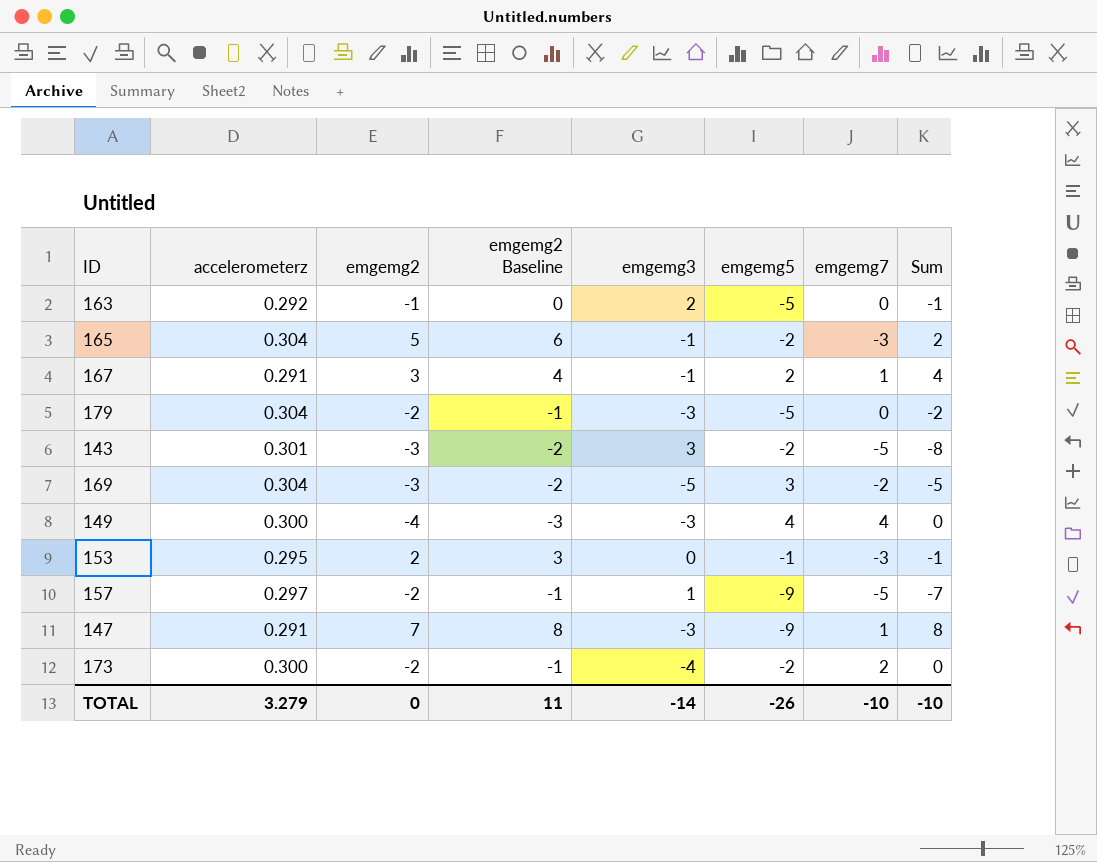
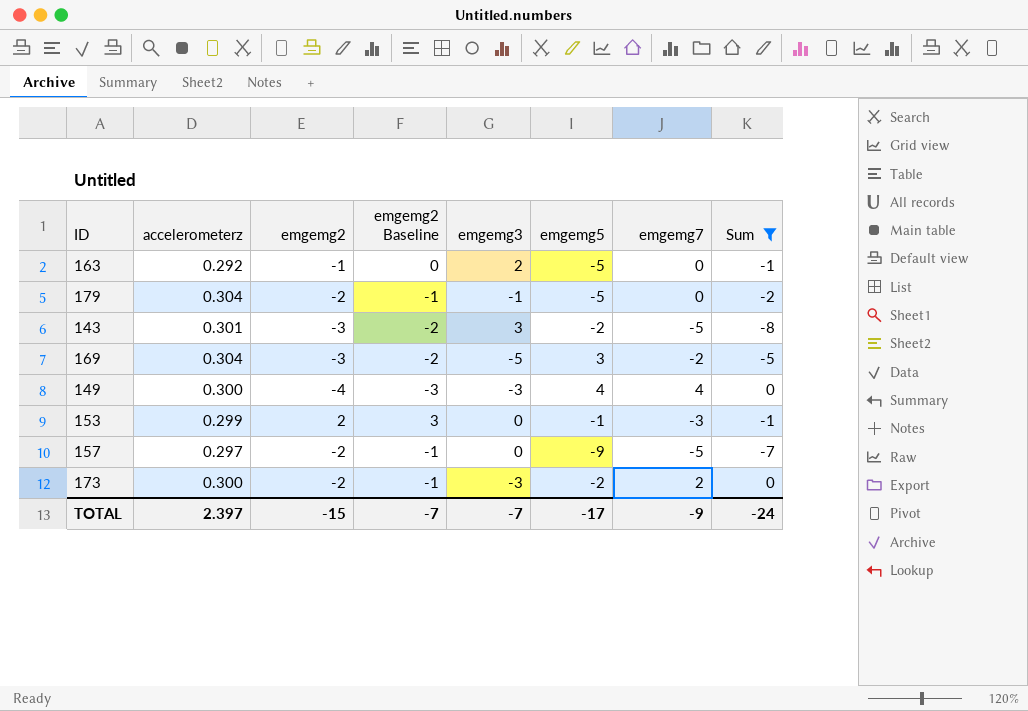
filter: none -> Sum <= 0
179 | emgemg3: -3 -> -1
153 | accelerometerz: 0.295 -> 0.299
157 | emgemg3: 1 -> 0
173 | emgemg3: -4 -> -3
TOTAL | accelerometerz: 3.279 -> 2.397
TOTAL | emgemg2: 0 -> -15
TOTAL | emgemg2 Baseline: 11 -> -7
TOTAL | emgemg3: -14 -> -7
TOTAL | emgemg5: -26 -> -17
TOTAL | emgemg7: -10 -> -9
TOTAL | Sum: -10 -> -24

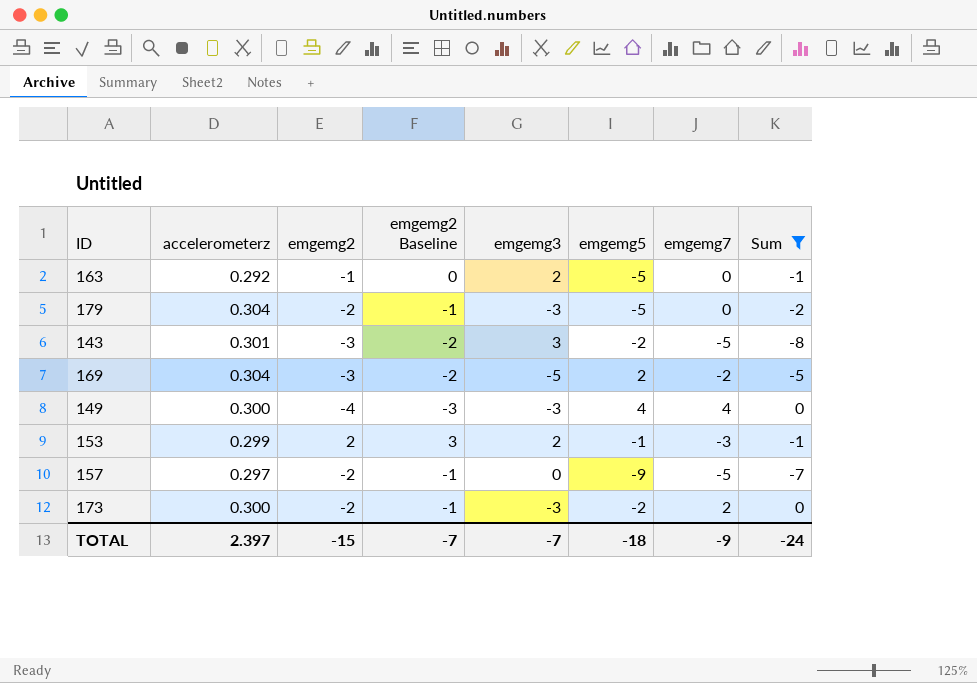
179 | emgemg3: -1 -> -3
169 | emgemg5: 3 -> 2
153 | emgemg3: 0 -> 2
TOTAL | emgemg5: -17 -> -18

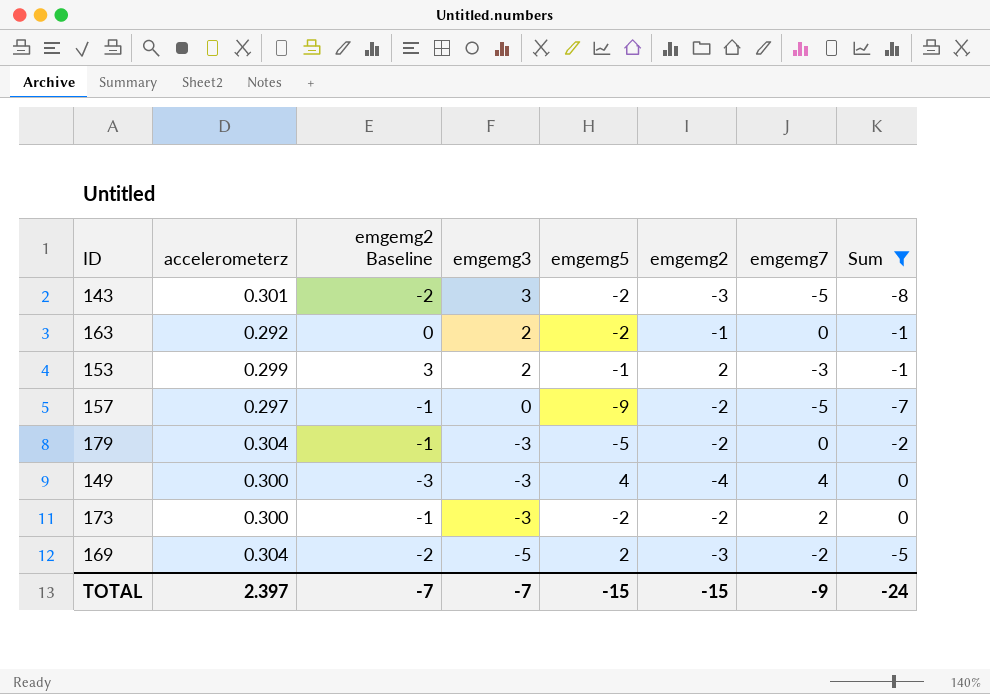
row order: none -> emgemg3 descending
column emgemg2 | position: 3 -> 6
163 | emgemg5: -5 -> -2
TOTAL | emgemg5: -18 -> -15

